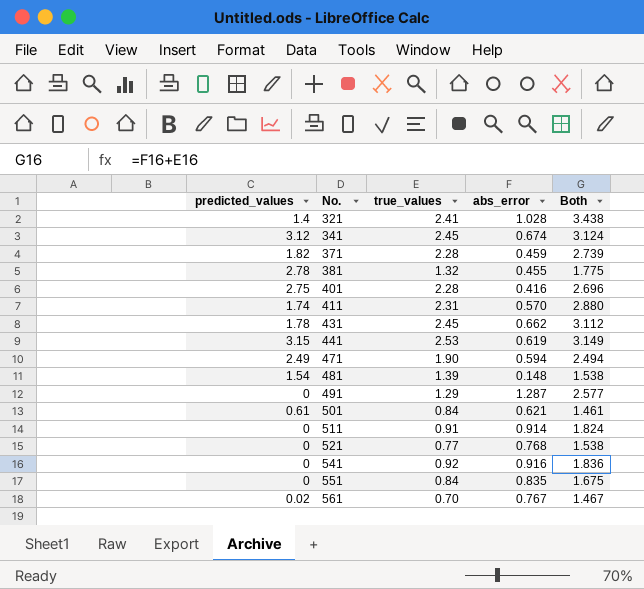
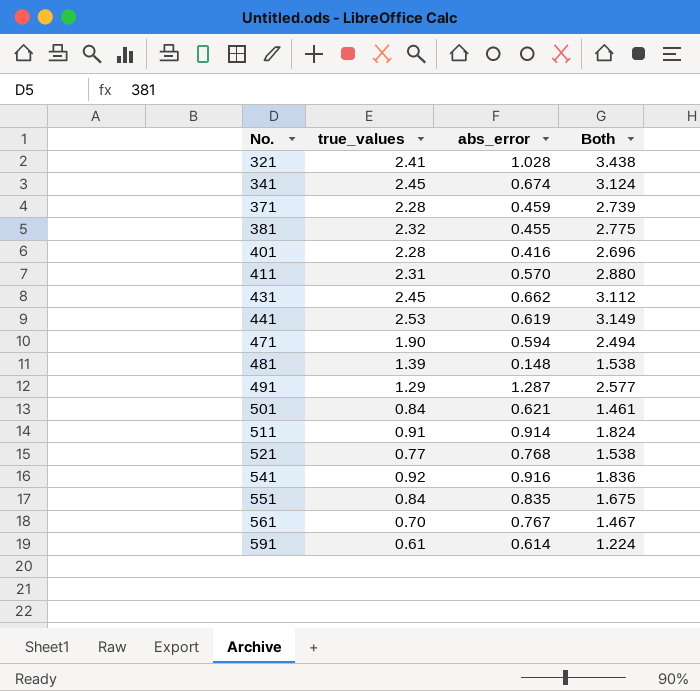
column predicted_values | position: 1 -> none
381 | true_values: 1.32 -> 2.32
381 | Both: 1.775 -> 2.775
row 591: none -> 0.61 | 0.614 | 1.224

